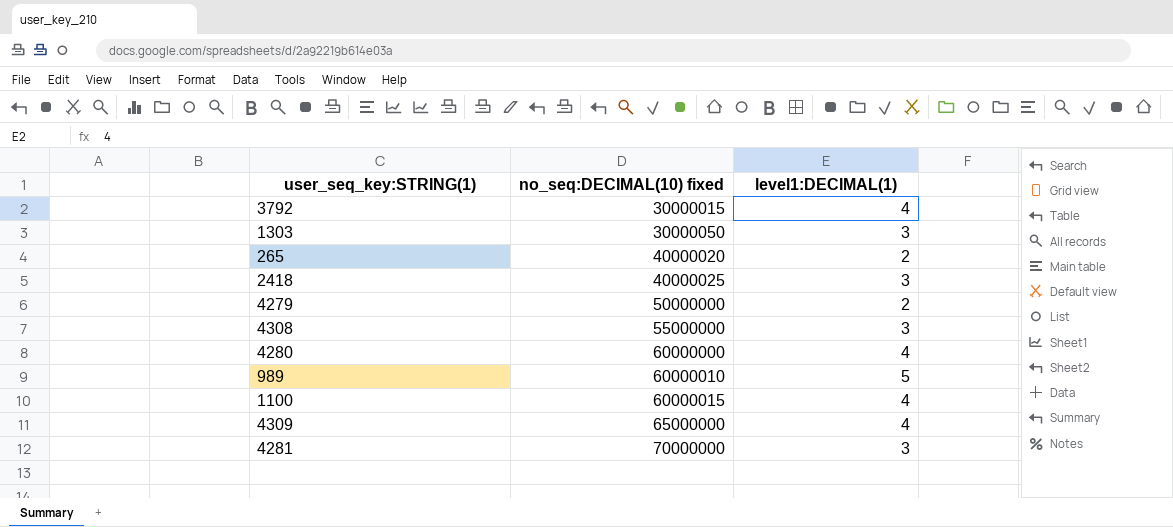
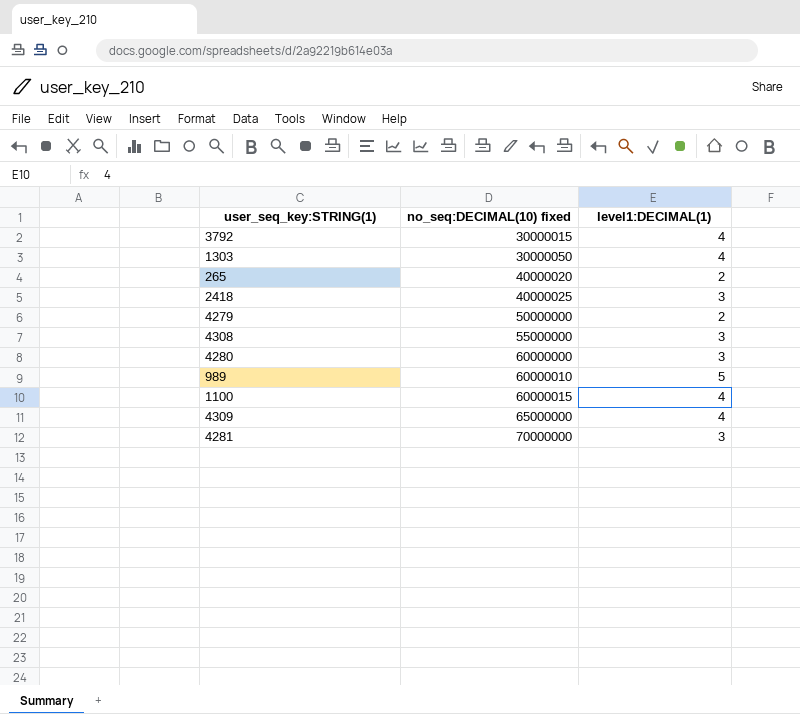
1303 | level1:DECIMAL(1): 3 -> 4
4280 | level1:DECIMAL(1): 4 -> 3

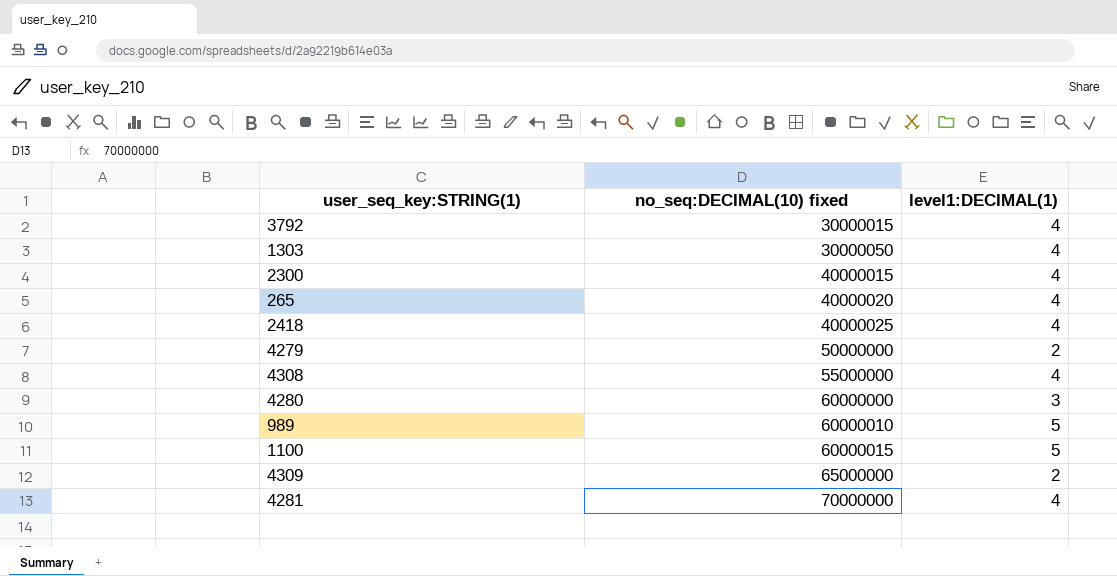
row 2300: none -> 40000015 | 4
265 | level1:DECIMAL(1): 2 -> 4
2418 | level1:DECIMAL(1): 3 -> 4
4308 | level1:DECIMAL(1): 3 -> 4
1100 | level1:DECIMAL(1): 4 -> 5
4309 | level1:DECIMAL(1): 4 -> 2
4281 | level1:DECIMAL(1): 3 -> 4

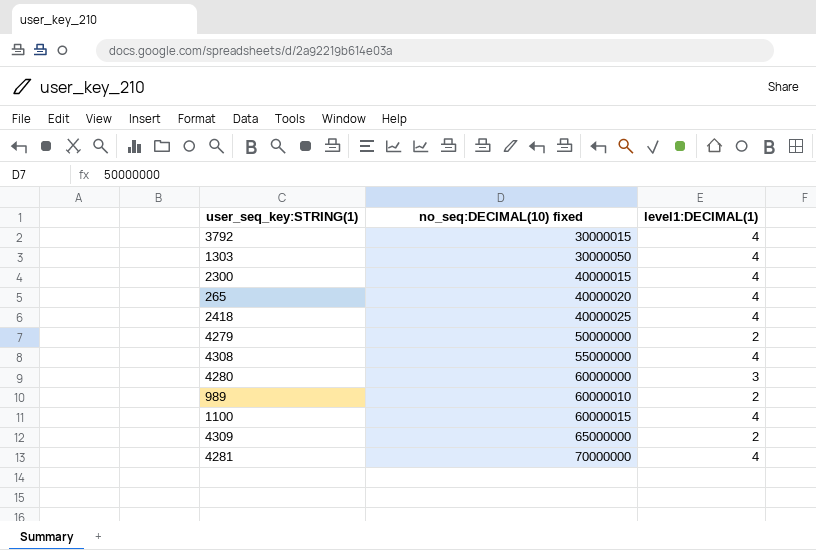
989 | level1:DECIMAL(1): 5 -> 2
1100 | level1:DECIMAL(1): 5 -> 4

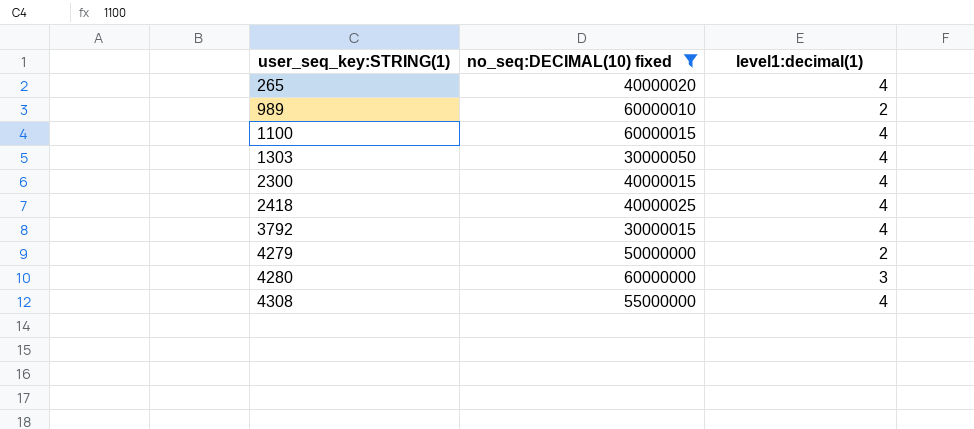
filter: none -> no_seq:DECIMAL(10) fixed <= 60000015
row order: no_seq:DECIMAL(10) fixed ascending -> user_seq_key:STRING(1) ascending
column name: level1:DECIMAL(1) -> level1:decimal(1)

